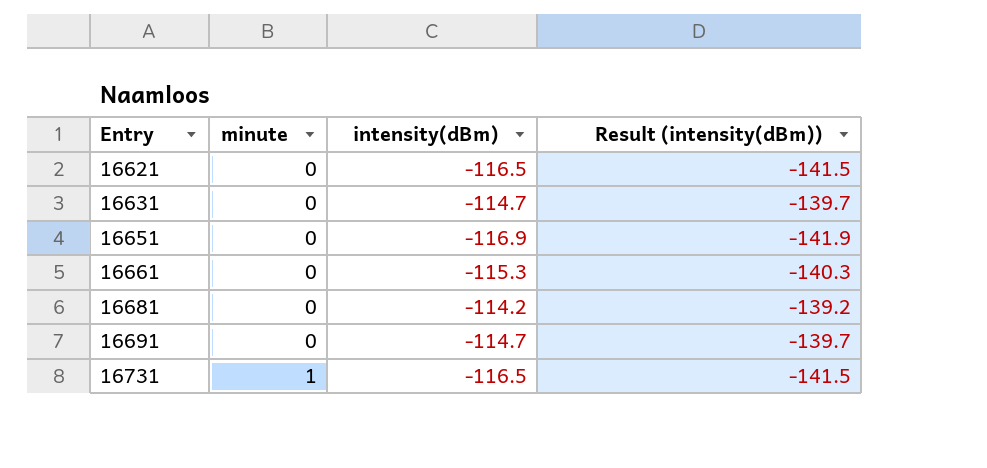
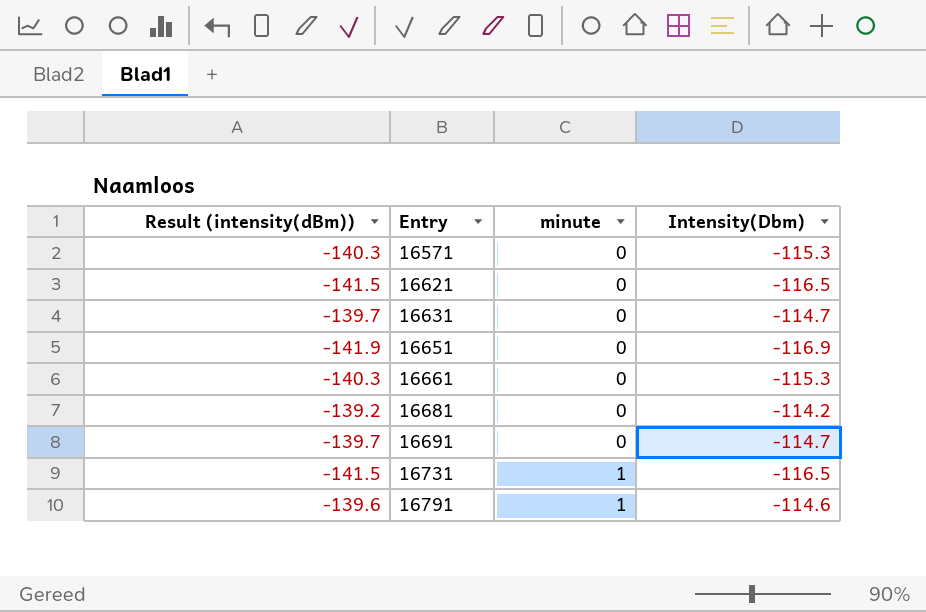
column Result (intensity(dBm)) | position: 4 -> 1
column name: intensity(dBm) -> Intensity(Dbm)
row 16571: none -> -140.3 | 0 | -115.3
row 16791: none -> -139.6 | 1 | -114.6

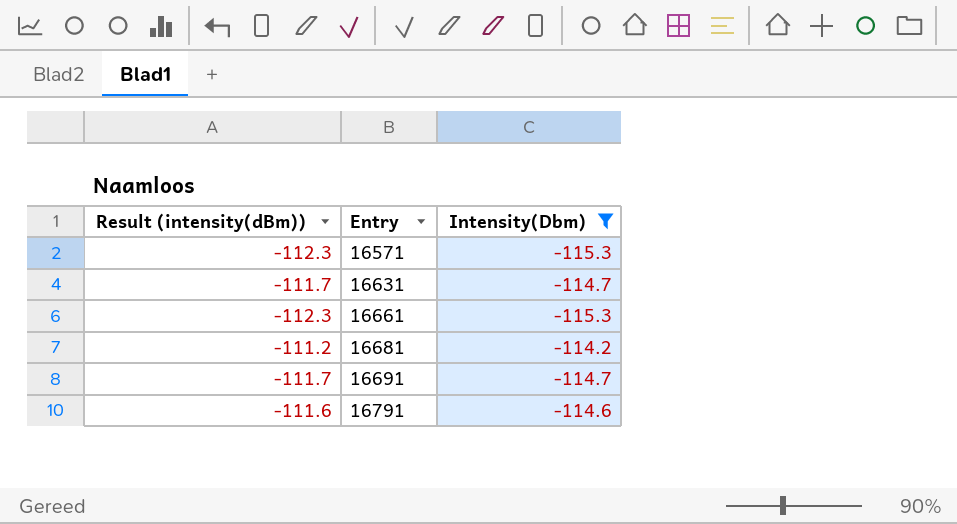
filter: none -> Intensity(Dbm) >= -115.3
column minute | position: 3 -> none
column Result (intensity(dBm)) | formula: [Intensity(Dbm)] - 25 -> [Intensity(Dbm)] + 3

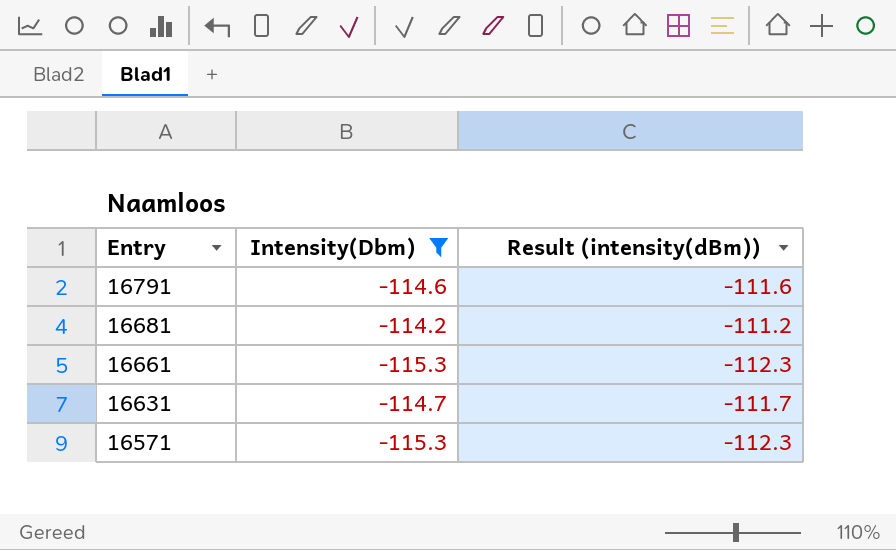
row order: Entry ascending -> Entry descending
column Result (intensity(dBm)) | position: 1 -> 3
row 16691: -111.7 | -114.7 -> none

